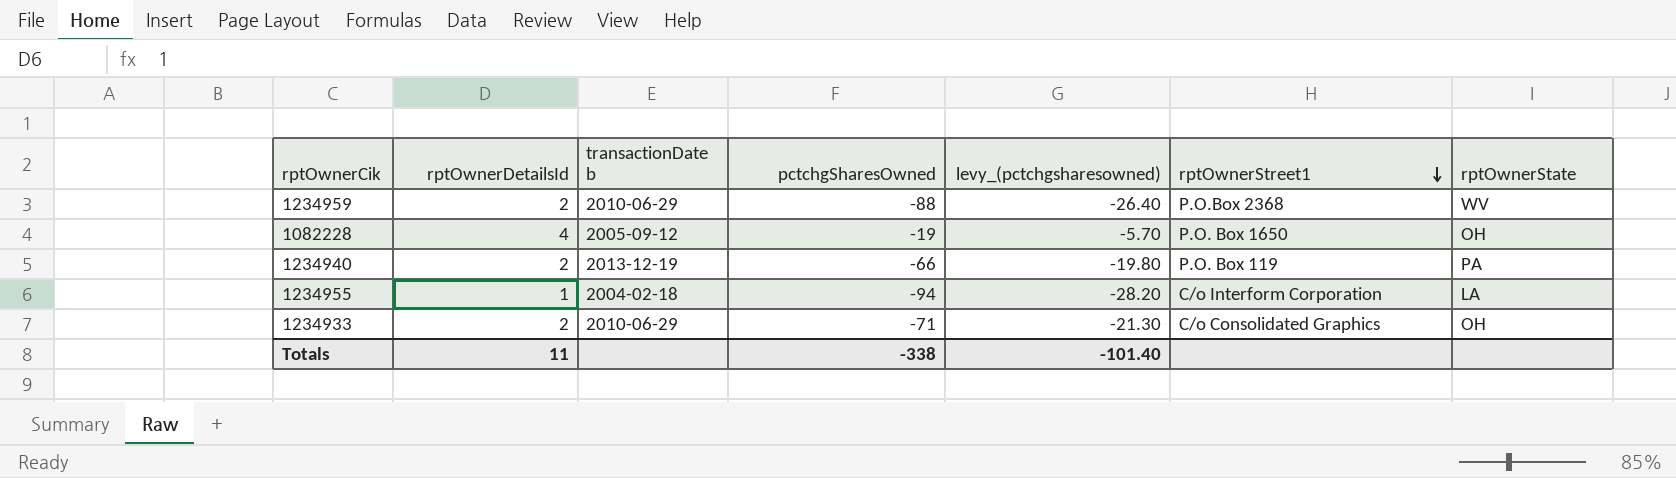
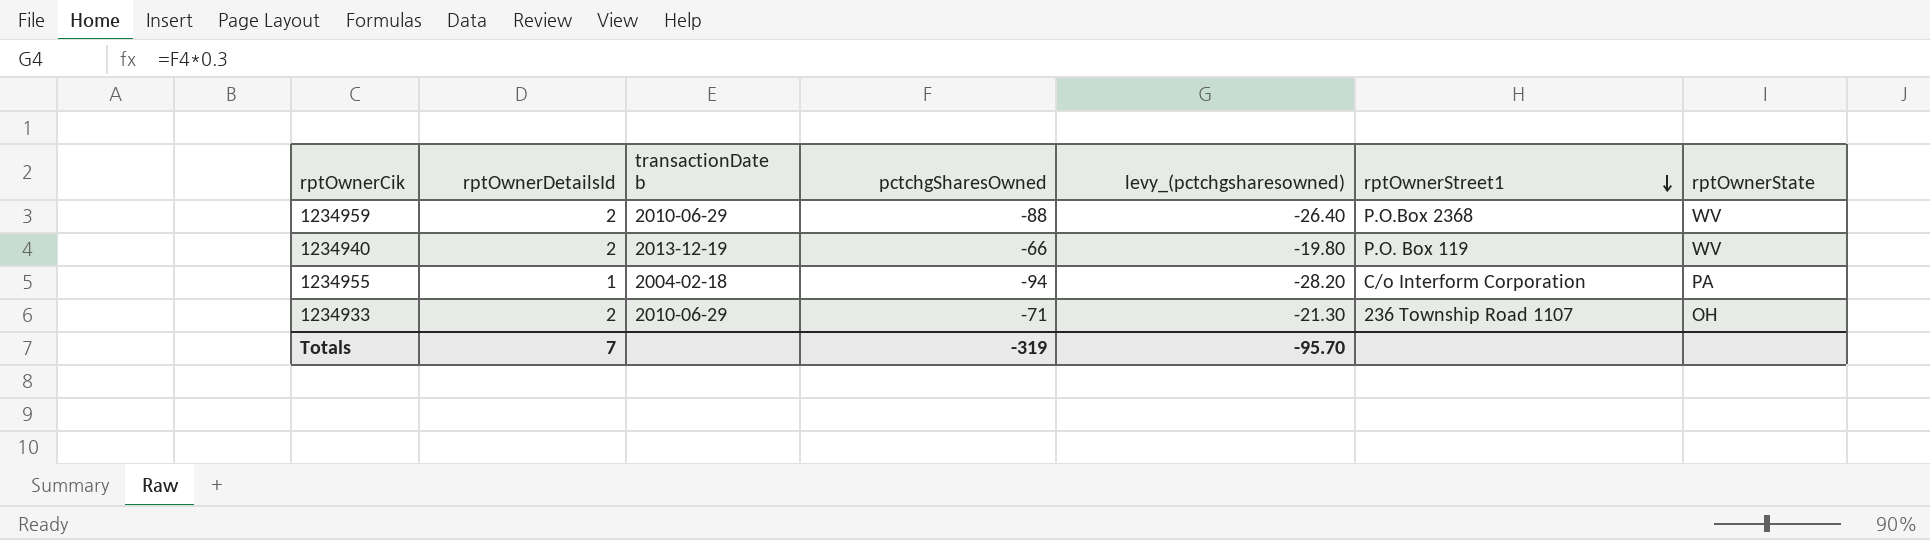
row 1082228: 4 | 2005-09-12 | -19 | -5.70 | P.O. Box 1650 | OH -> none
1234940 | rptOwnerState: PA -> WV
1234955 | rptOwnerState: LA -> PA
1234933 | rptOwnerStreet1: C/o Consolidated Graphics -> 236 Township Road 1107
Totals | rptOwnerDetailsId: 11 -> 7
Totals | pctchgSharesOwned: -338 -> -319
Totals | levy_(pctchgsharesowned): -101.40 -> -95.70

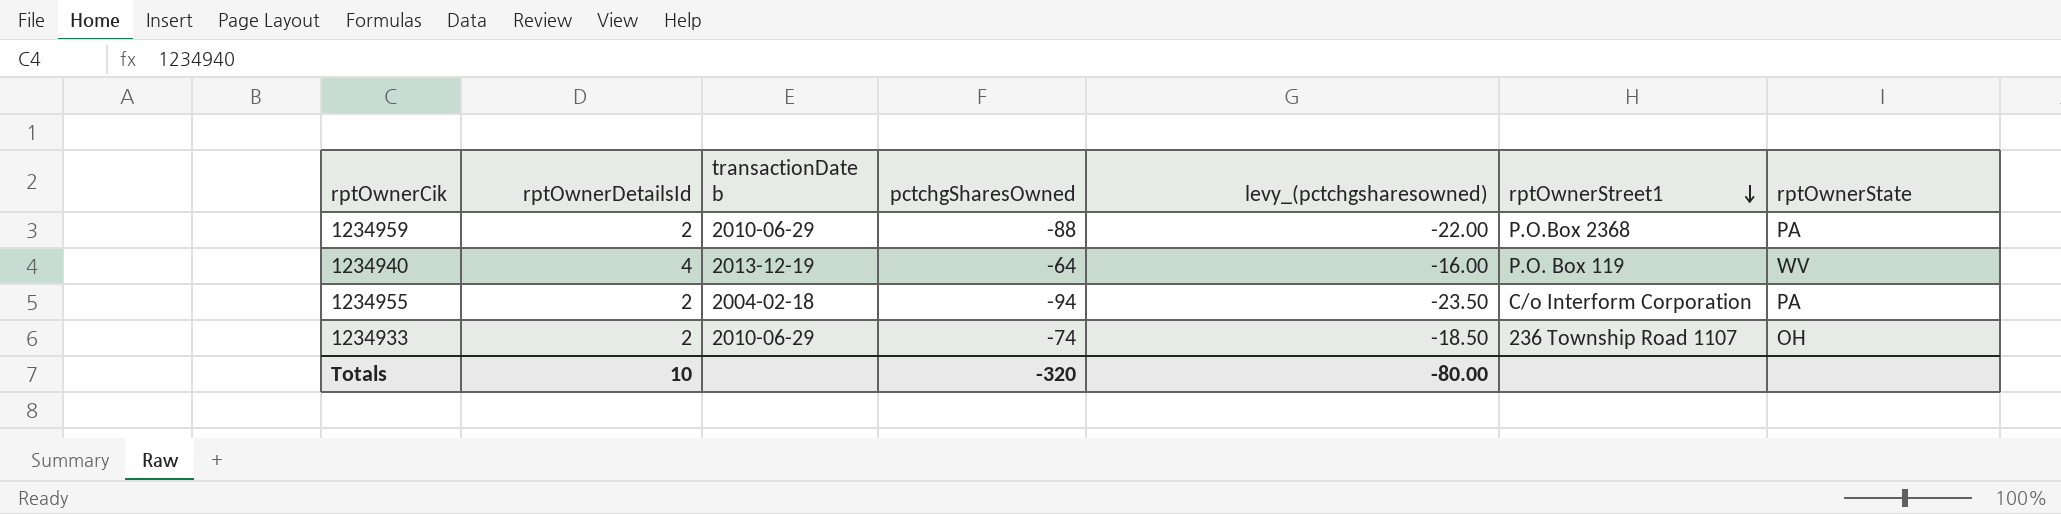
column levy_(pctchgsharesowned) | formula: [pctchgSharesOwned] * 0.3 -> [pctchgSharesOwned] * 0.25
1234959 | rptOwnerState: WV -> PA
1234940 | rptOwnerDetailsId: 2 -> 4
1234940 | pctchgSharesOwned: -66 -> -64
1234955 | rptOwnerDetailsId: 1 -> 2
1234933 | pctchgSharesOwned: -71 -> -74
Totals | rptOwnerDetailsId: 7 -> 10
Totals | pctchgSharesOwned: -319 -> -320
Totals | levy_(pctchgsharesowned): -95.70 -> -80.00

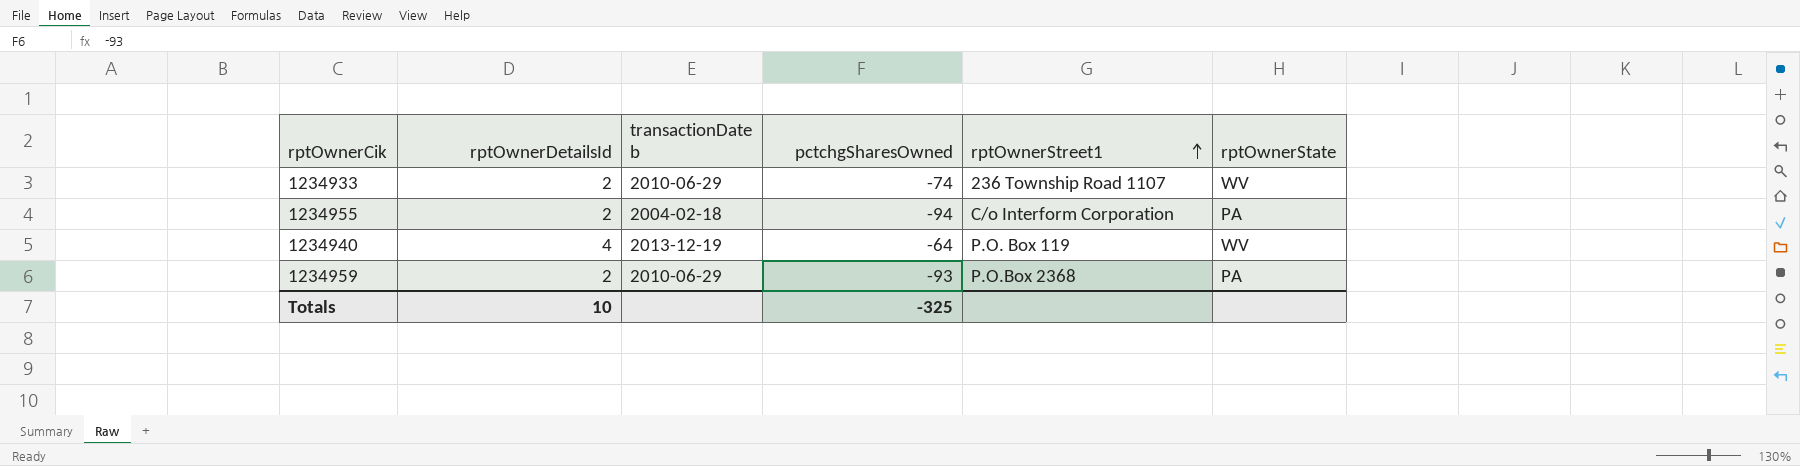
row order: rptOwnerStreet1 descending -> rptOwnerStreet1 ascending
column levy_(pctchgsharesowned) | formula: [pctchgSharesOwned] * 0.25 -> none
1234933 | rptOwnerState: OH -> WV
1234959 | pctchgSharesOwned: -88 -> -93
Totals | pctchgSharesOwned: -320 -> -325

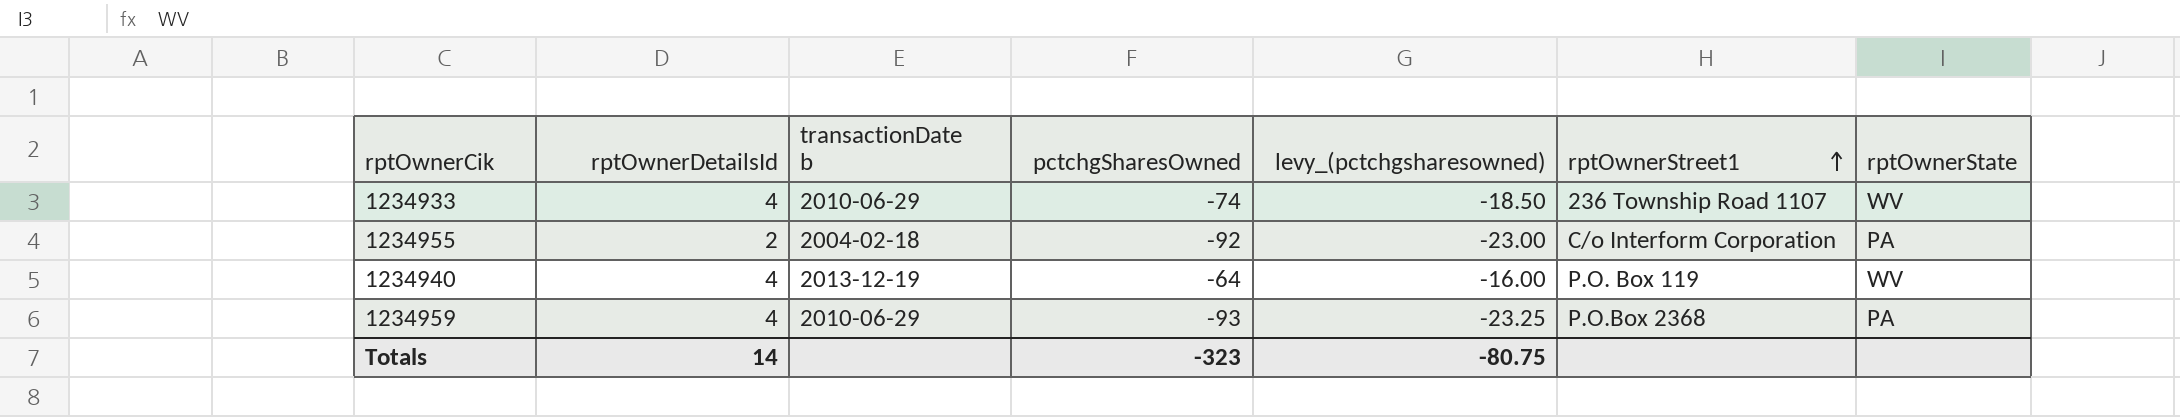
column levy_(pctchgsharesowned) | formula: none -> [pctchgSharesOwned] * 0.25
1234933 | rptOwnerDetailsId: 2 -> 4
1234955 | pctchgSharesOwned: -94 -> -92
1234959 | rptOwnerDetailsId: 2 -> 4
Totals | rptOwnerDetailsId: 10 -> 14
Totals | pctchgSharesOwned: -325 -> -323

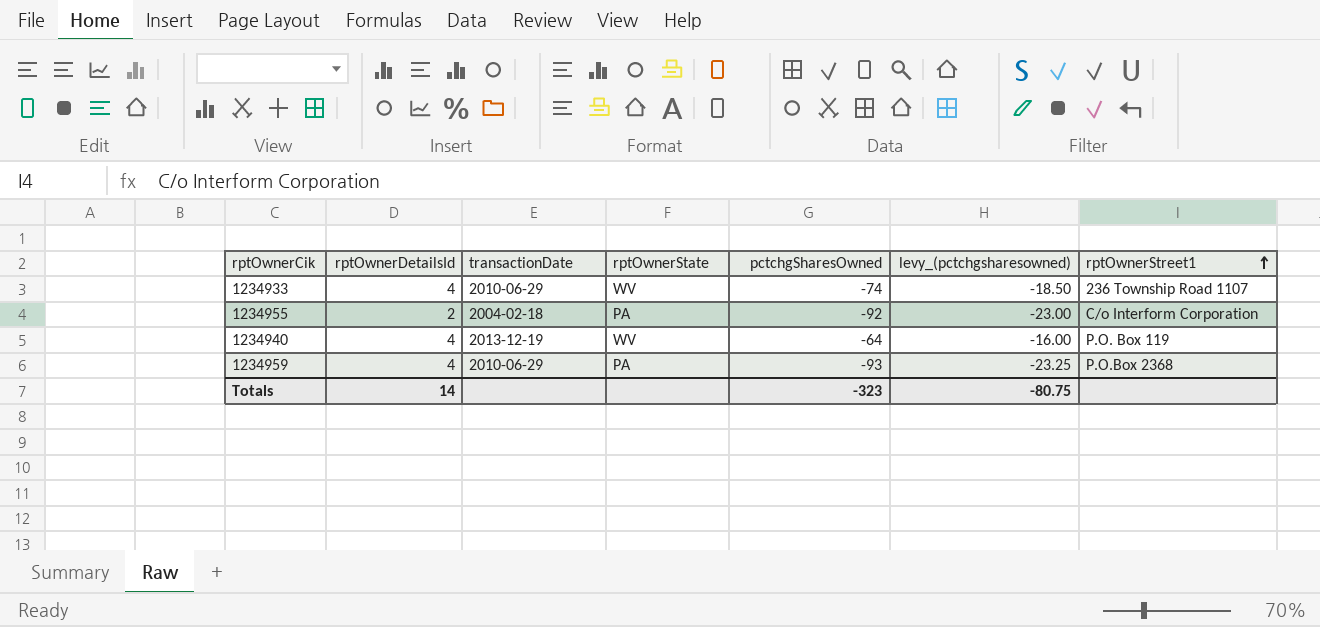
column name: transactionDate b -> transactionDate
column rptOwnerState | position: 7 -> 4

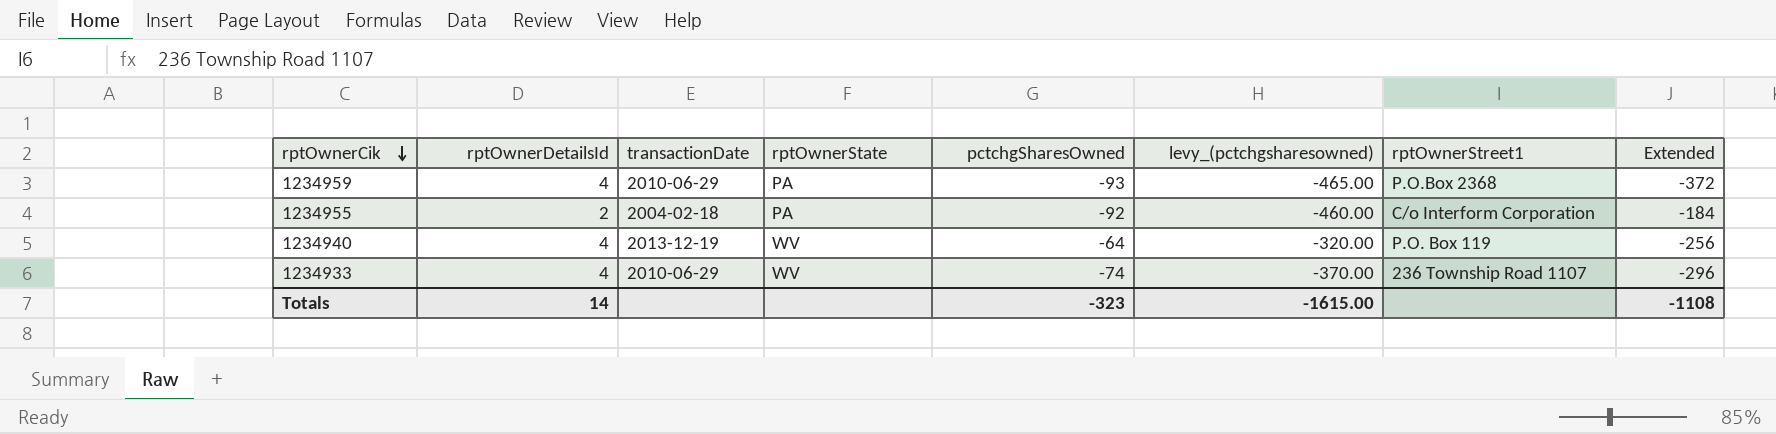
row order: rptOwnerStreet1 ascending -> rptOwnerCik descending
column levy_(pctchgsharesowned) | formula: [pctchgSharesOwned] * 0.25 -> [pctchgSharesOwned] * 5
column Extended | formula: none -> [rptOwnerDetailsId] * [pctchgSharesOwned]
Totals | levy_(pctchgsharesowned): -80.75 -> -1615.00

